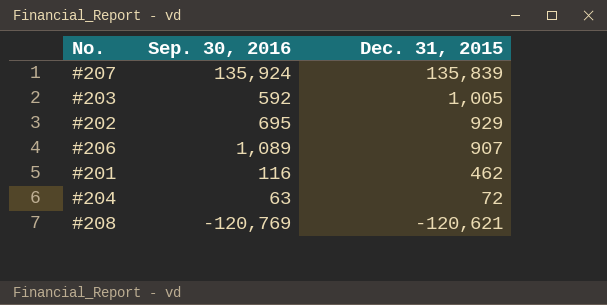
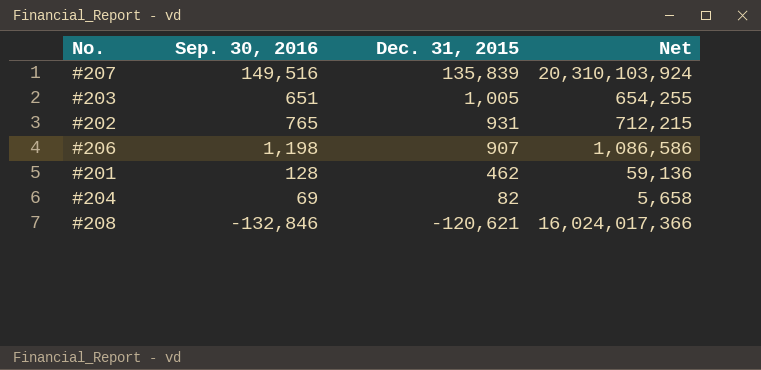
column Net | formula: none -> [Sep. 30, 2016] * [Dec. 31, 2015]
#207 | Sep. 30, 2016: 135,924 -> 149,516
#203 | Sep. 30, 2016: 592 -> 651
#202 | Sep. 30, 2016: 695 -> 765
#202 | Dec. 31, 2015: 929 -> 931
#206 | Sep. 30, 2016: 1,089 -> 1,198
#201 | Sep. 30, 2016: 116 -> 128
#204 | Sep. 30, 2016: 63 -> 69
#204 | Dec. 31, 2015: 72 -> 82
#208 | Sep. 30, 2016: -120,769 -> -132,846

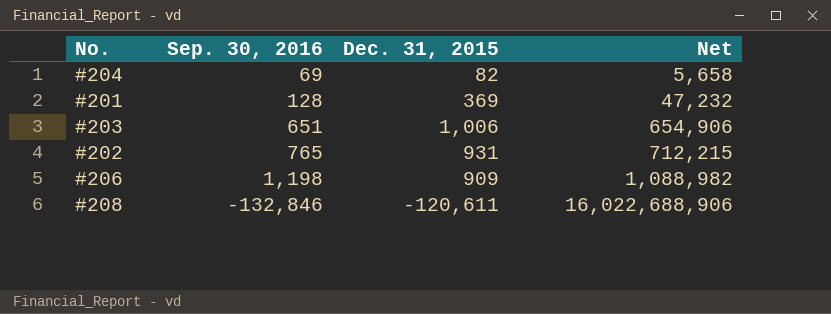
row order: Dec. 31, 2015 descending -> Net ascending
row #207: 149,516 | 135,839 | 20,310,103,924 -> none
#201 | Dec. 31, 2015: 462 -> 369
#201 | Net: 59,136 -> 47,232
#203 | Dec. 31, 2015: 1,005 -> 1,006
#203 | Net: 654,255 -> 654,906
#206 | Dec. 31, 2015: 907 -> 909
#206 | Net: 1,086,586 -> 1,088,982
#208 | Dec. 31, 2015: -120,621 -> -120,611
#208 | Net: 16,024,017,366 -> 16,022,688,906

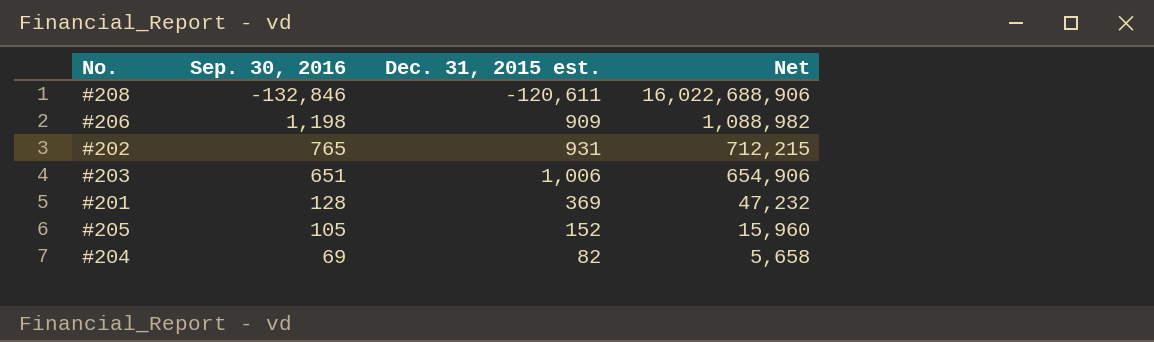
row order: Net ascending -> Net descending
column name: Dec. 31, 2015 -> Dec. 31, 2015 est.
row #205: none -> 105 | 152 | 15,960

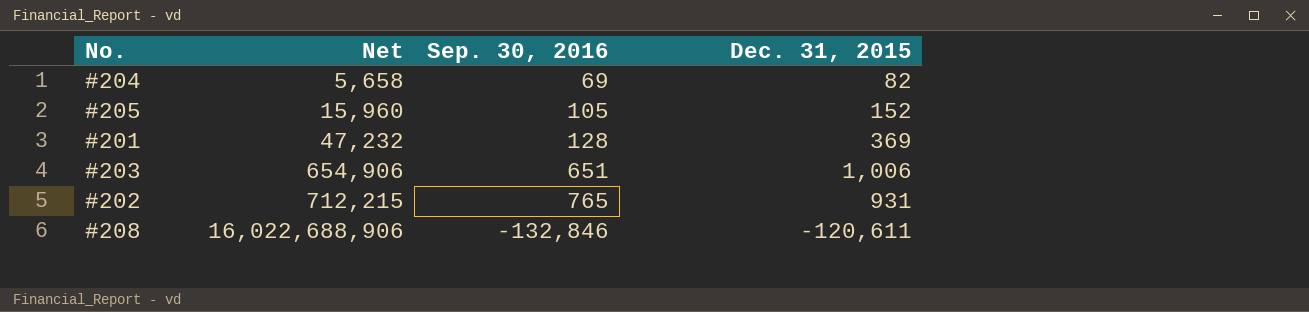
row order: Net descending -> Net ascending
column Net | position: 4 -> 2
column name: Dec. 31, 2015 est. -> Dec. 31, 2015
row #206: 1,198 | 909 | 1,088,982 -> none

